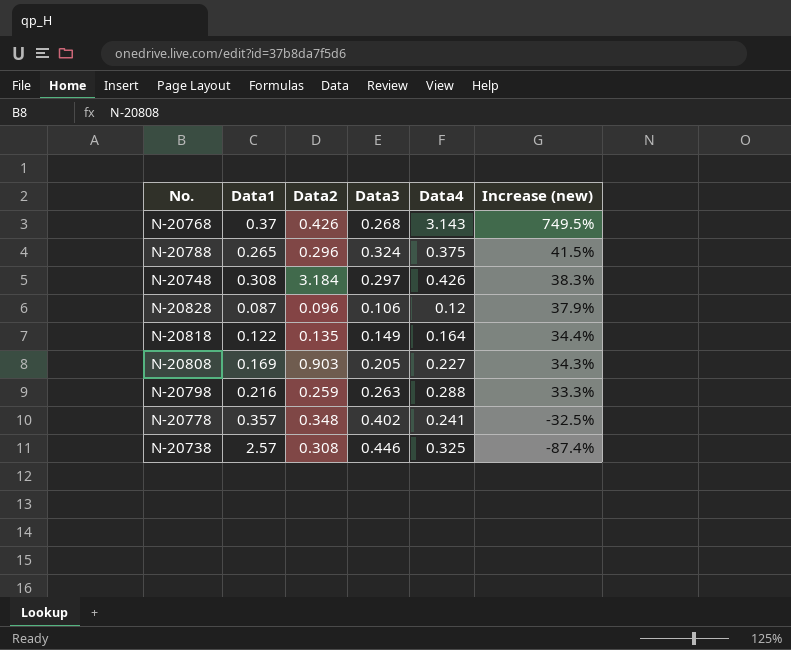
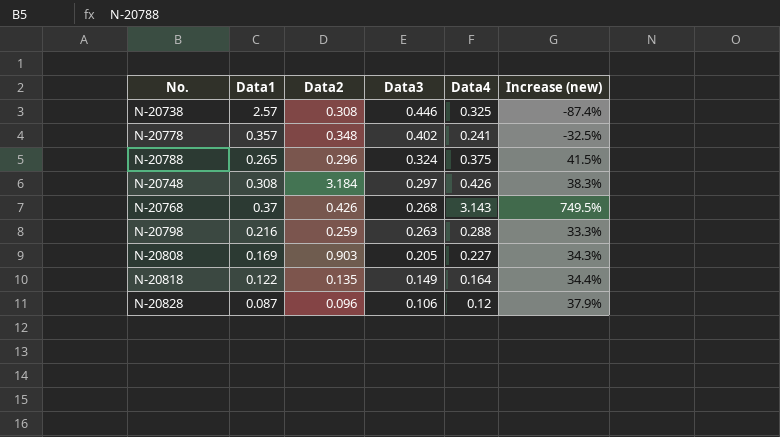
row order: Increase (new) descending -> Data3 descending

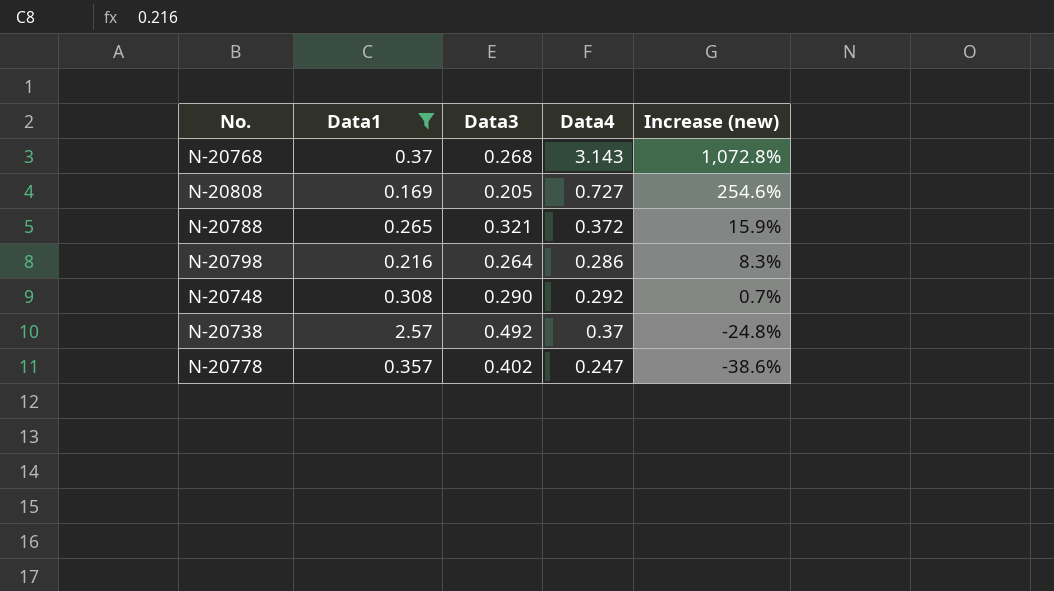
filter: none -> Data1 >= 0.169
row order: Data3 descending -> Increase (new) descending
column Data2 | position: 3 -> none
column Increase (new) | formula: ([Data4] - [Data1]) / [Data1] -> ([Data4] - [Data3]) / [Data3]
N-20808 | Data4: 0.227 -> 0.727
N-20788 | Data3: 0.324 -> 0.321
N-20788 | Data4: 0.375 -> 0.372
N-20798 | Data3: 0.263 -> 0.264
N-20798 | Data4: 0.288 -> 0.286
N-20748 | Data3: 0.297 -> 0.290
N-20748 | Data4: 0.426 -> 0.292
N-20738 | Data3: 0.446 -> 0.492
N-20738 | Data4: 0.325 -> 0.37
N-20778 | Data4: 0.241 -> 0.247

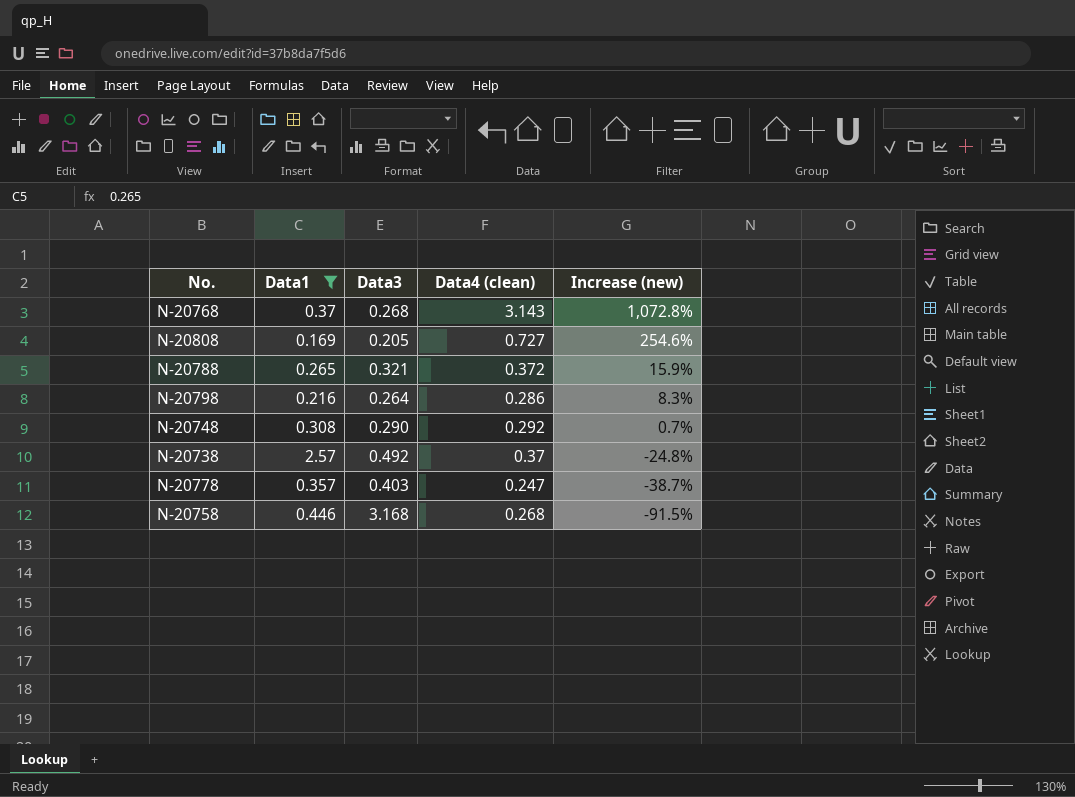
column name: Data4 -> Data4 (clean)
N-20778 | Data3: 0.402 -> 0.403
N-20778 | Increase (new): -38.6% -> -38.7%
row N-20758: none -> 0.446 | 3.168 | 0.268 | -91.5%

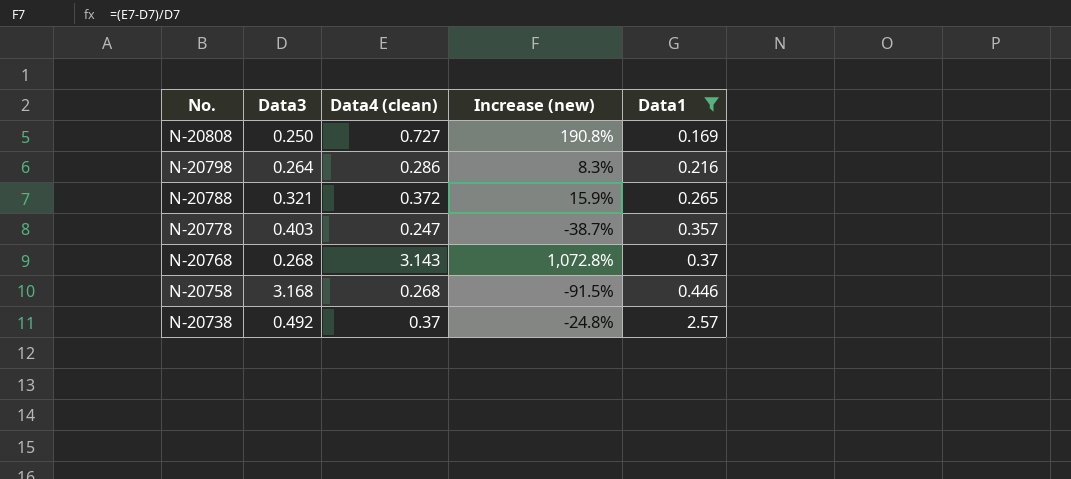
row order: Increase (new) descending -> No. descending
column Data1 | position: 2 -> 5
row N-20748: 0.308 | 0.290 | 0.292 | 0.7% -> none
N-20808 | Data3: 0.205 -> 0.250
N-20808 | Increase (new): 254.6% -> 190.8%

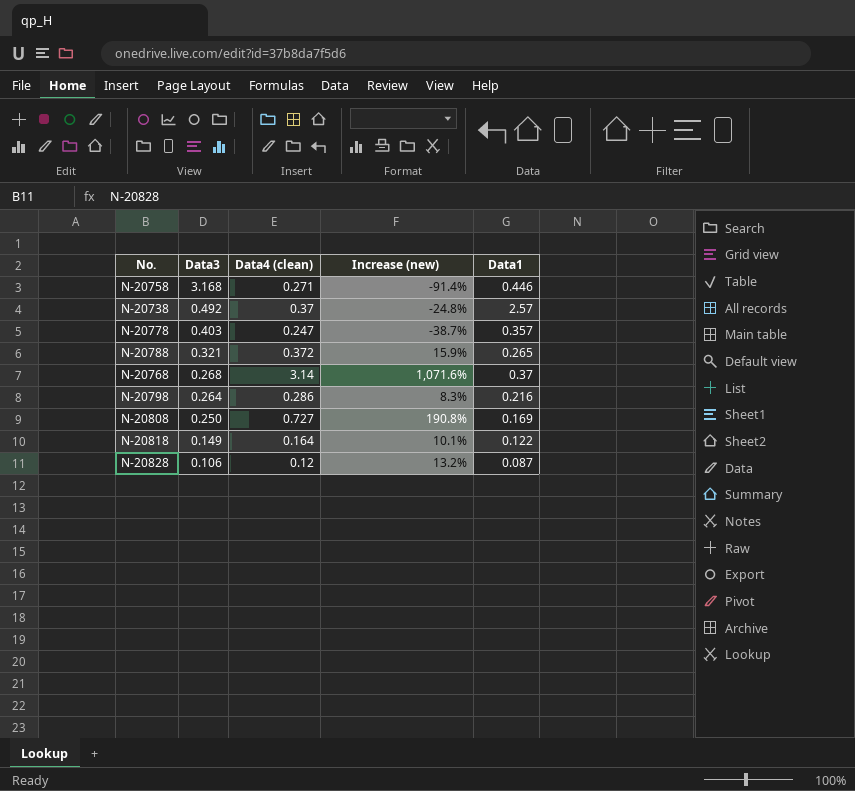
filter: Data1 >= 0.169 -> none
row order: No. descending -> Data3 descending
N-20758 | Data4 (clean): 0.268 -> 0.271
N-20758 | Increase (new): -91.5% -> -91.4%
N-20768 | Data4 (clean): 3.143 -> 3.14
N-20768 | Increase (new): 1,072.8% -> 1,071.6%

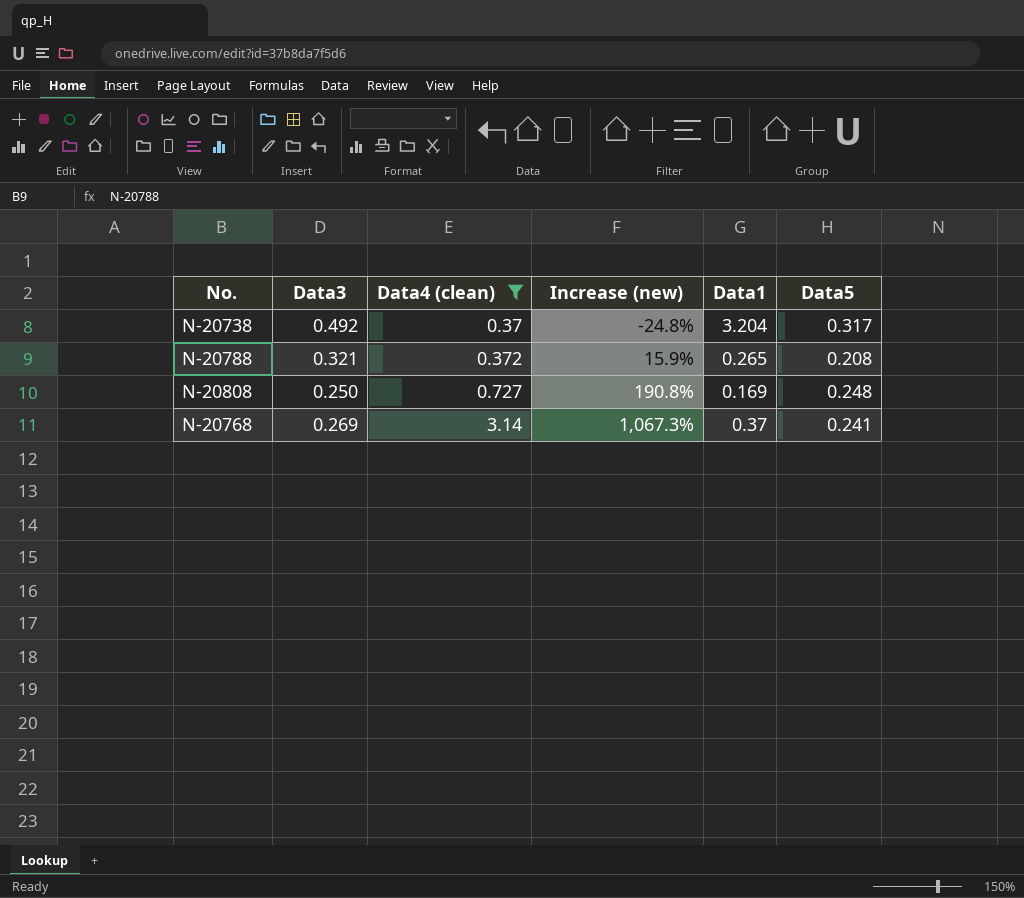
filter: none -> Data4 (clean) >= 0.37
row order: Data3 descending -> Data4 (clean) ascending
column Data5 | position: none -> 6
N-20738 | Data1: 2.57 -> 3.204
N-20768 | Data3: 0.268 -> 0.269
N-20768 | Increase (new): 1,071.6% -> 1,067.3%

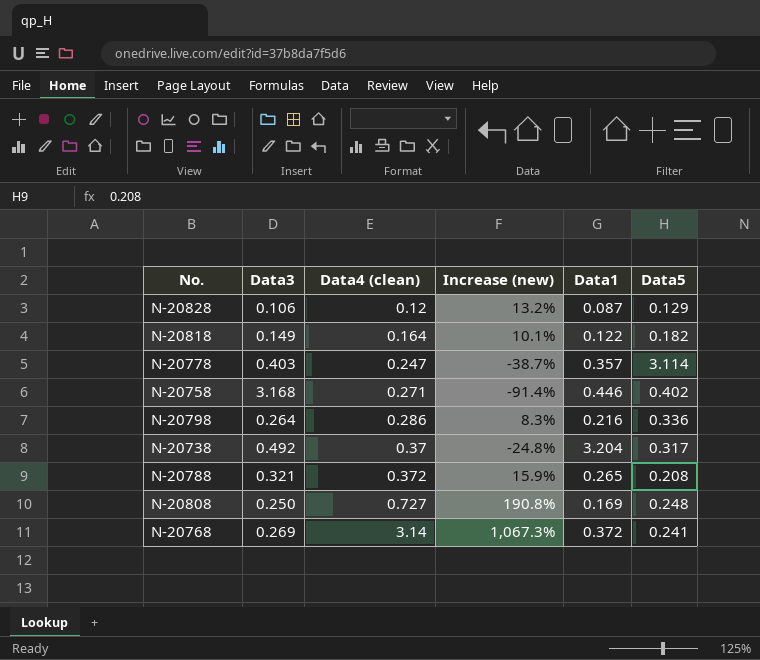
filter: Data4 (clean) >= 0.37 -> none
N-20768 | Data1: 0.37 -> 0.372

